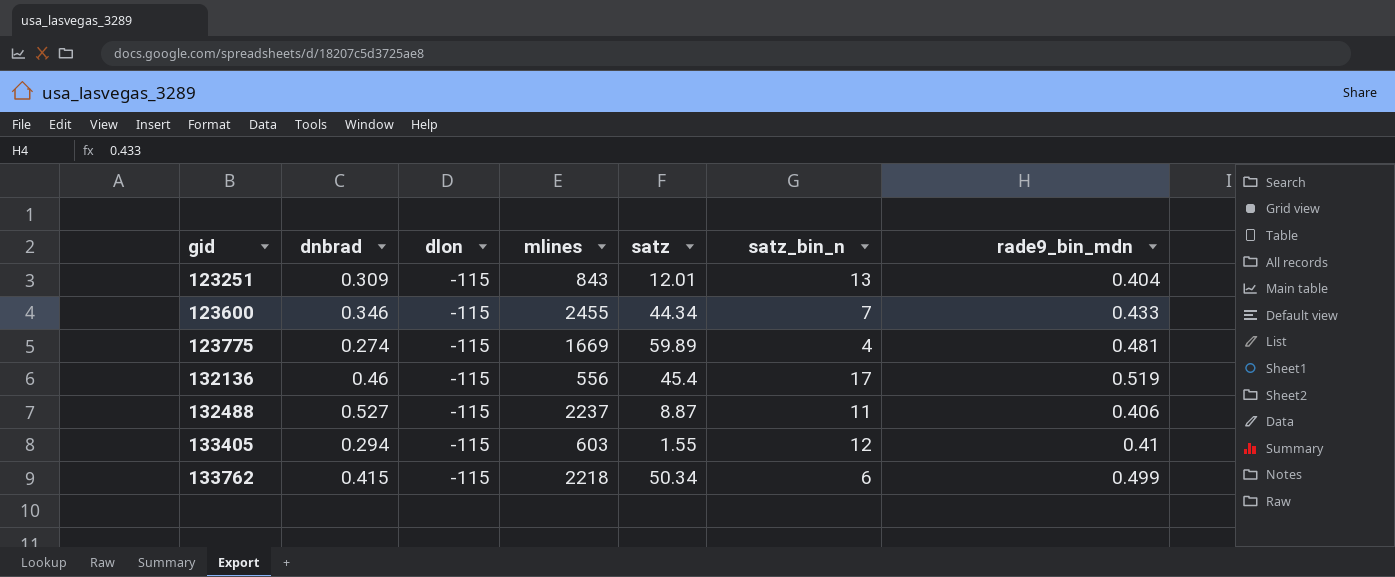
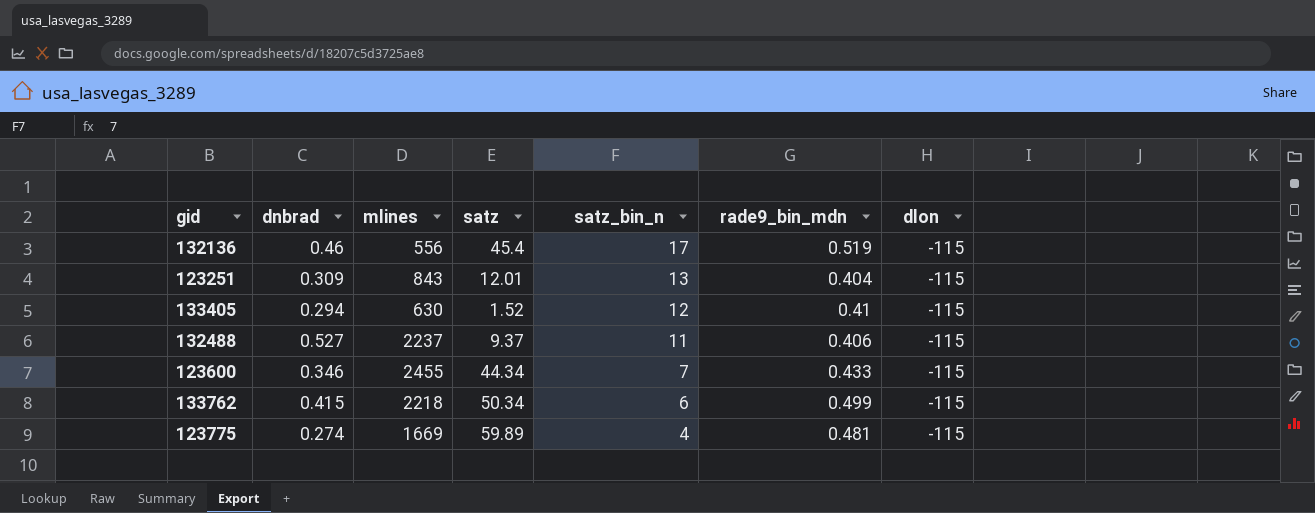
row order: gid ascending -> satz_bin_n descending
column dlon | position: 3 -> 7
133405 | mlines: 603 -> 630
133405 | satz: 1.55 -> 1.52
132488 | satz: 8.87 -> 9.37

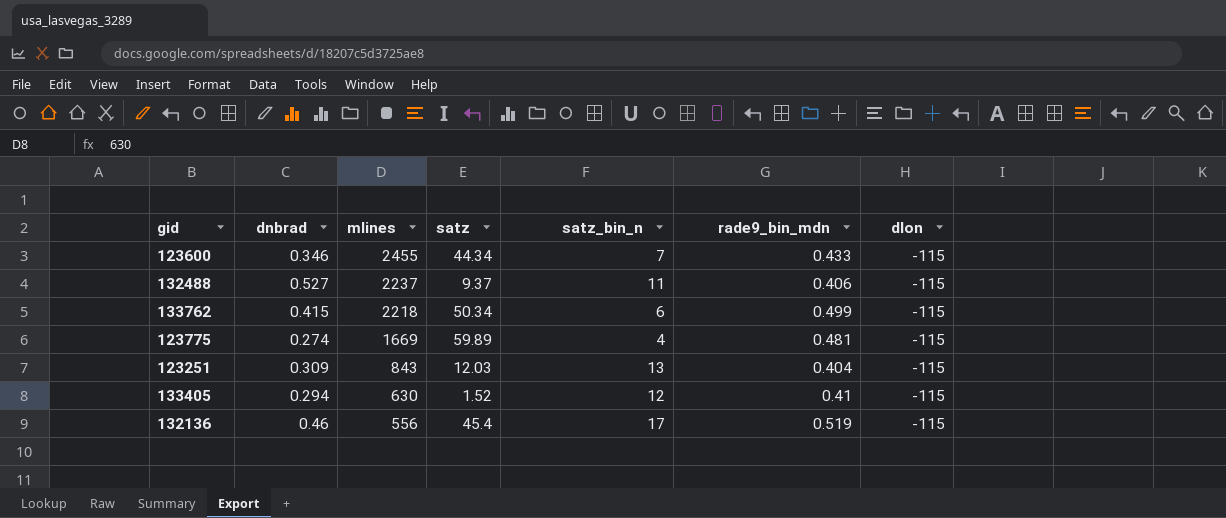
row order: satz_bin_n descending -> mlines descending
123251 | satz: 12.01 -> 12.03

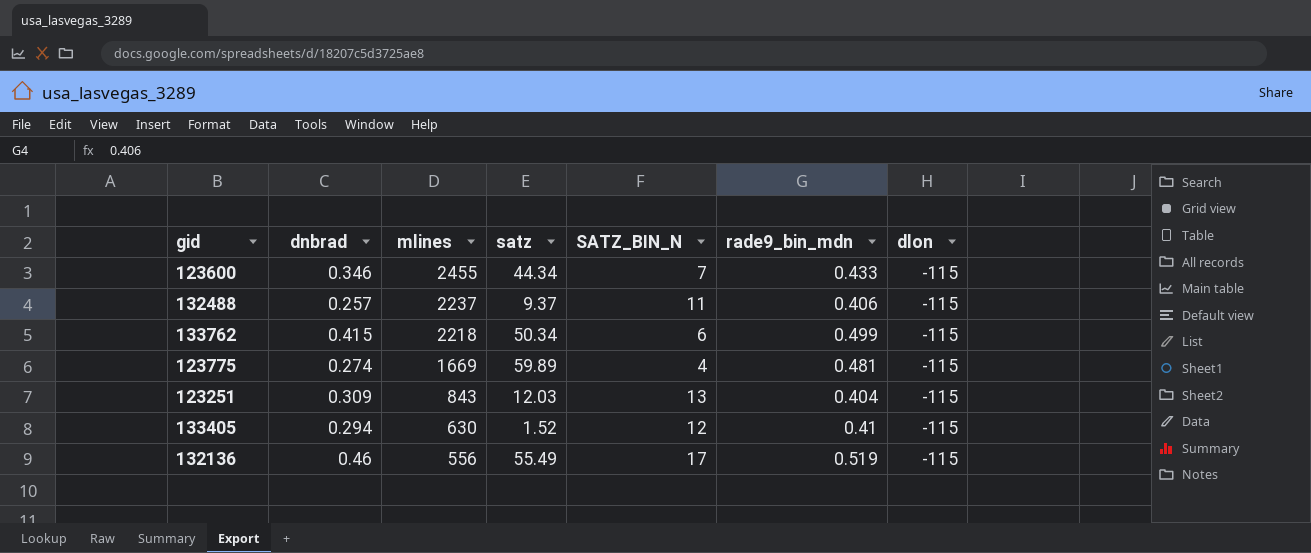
column name: satz_bin_n -> SATZ_BIN_N
132488 | dnbrad: 0.527 -> 0.257
132136 | satz: 45.4 -> 55.49

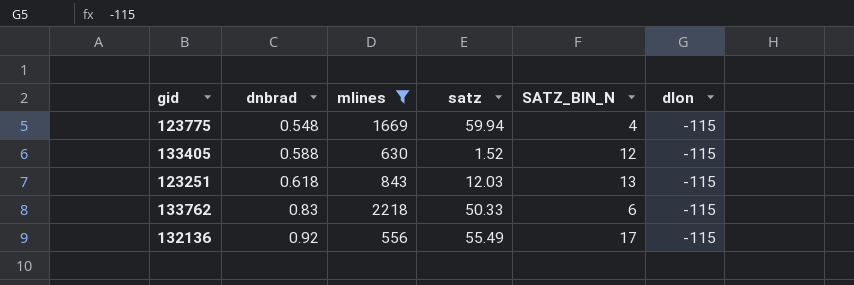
filter: none -> mlines <= 2218
row order: mlines descending -> dnbrad ascending
column rade9_bin_mdn | position: 6 -> none
123775 | dnbrad: 0.274 -> 0.548
123775 | satz: 59.89 -> 59.94
133405 | dnbrad: 0.294 -> 0.588
123251 | dnbrad: 0.309 -> 0.618
133762 | dnbrad: 0.415 -> 0.83
133762 | satz: 50.34 -> 50.33
132136 | dnbrad: 0.46 -> 0.92

